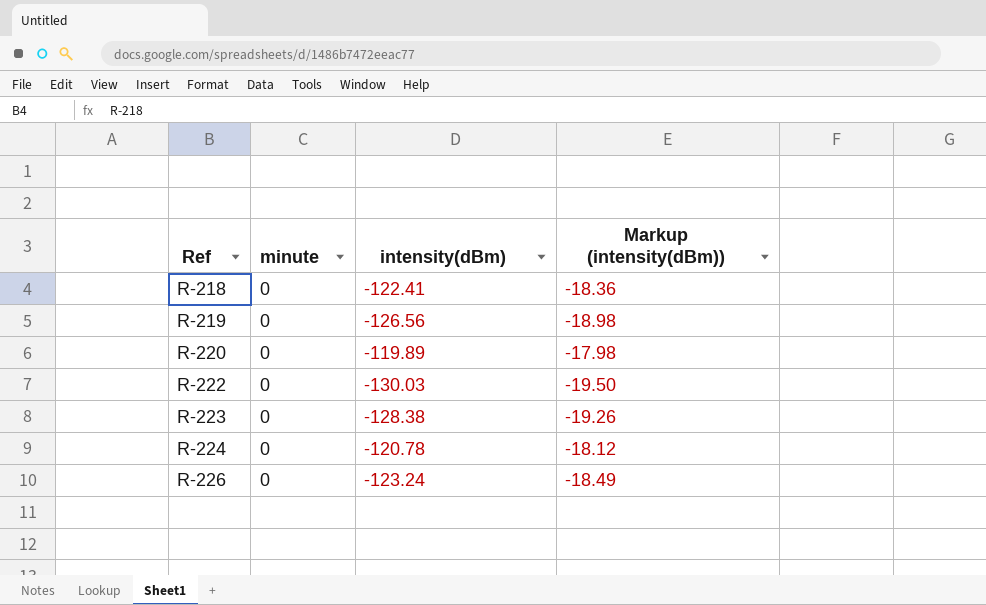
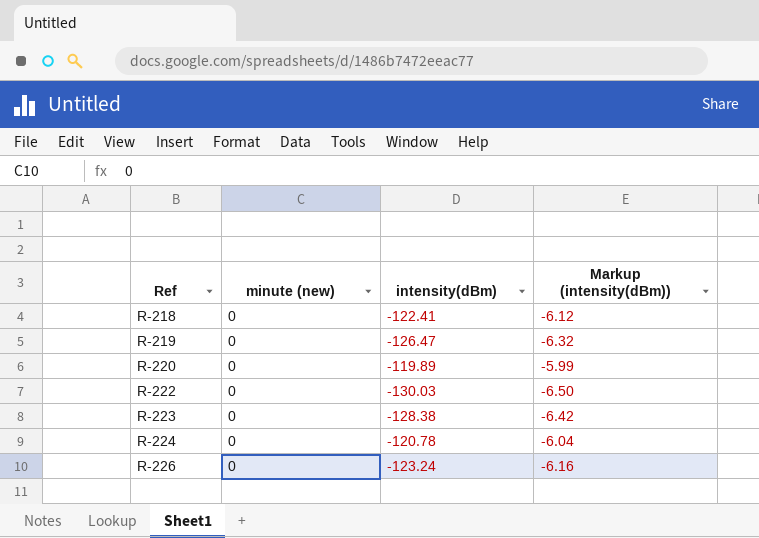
column name: minute -> minute (new)
column Markup (intensity(dBm)) | formula: [intensity(dBm)] * 0.15 -> [intensity(dBm)] * 0.05
R-219 | intensity(dBm): -126.56 -> -126.47

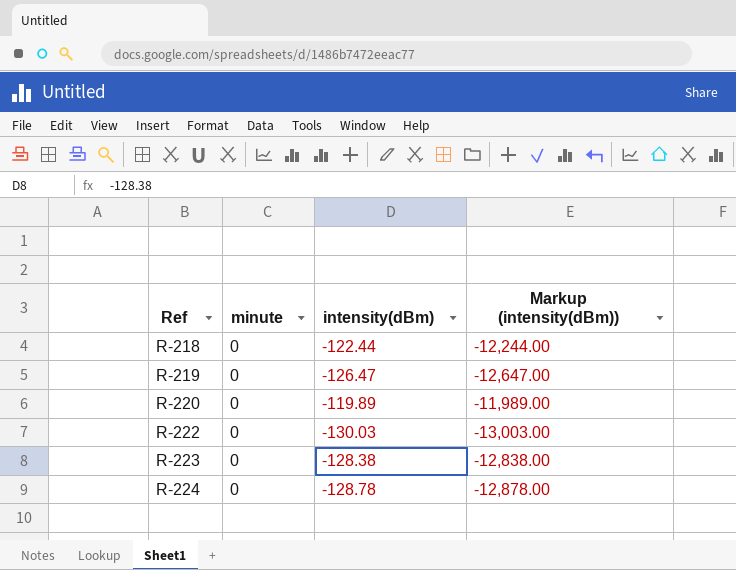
column name: minute (new) -> minute
column Markup (intensity(dBm)) | formula: [intensity(dBm)] * 0.05 -> [intensity(dBm)] * 100
row R-226: 0 | -123.24 | -6.16 -> none
R-218 | intensity(dBm): -122.41 -> -122.44
R-224 | intensity(dBm): -120.78 -> -128.78

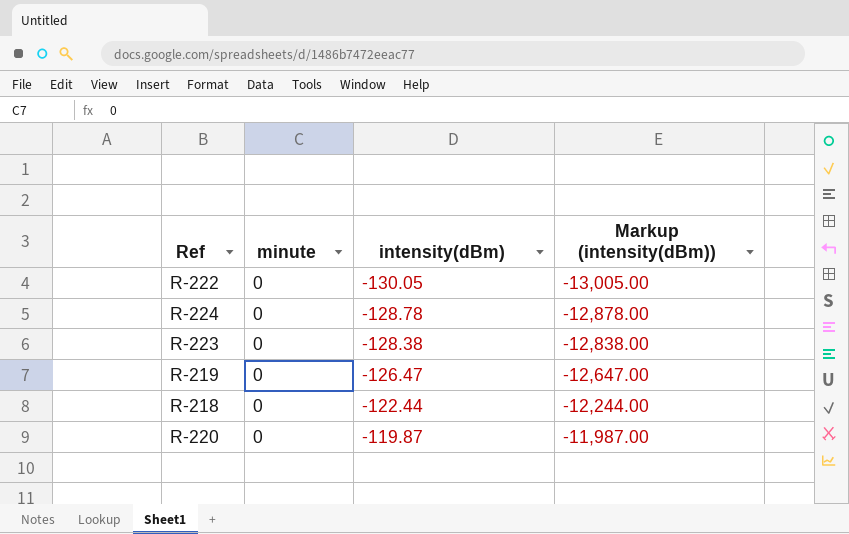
row order: Ref ascending -> intensity(dBm) ascending
R-222 | intensity(dBm): -130.03 -> -130.05
R-222 | Markup (intensity(dBm)): -13,003.00 -> -13,005.00
R-220 | intensity(dBm): -119.89 -> -119.87
R-220 | Markup (intensity(dBm)): -11,989.00 -> -11,987.00

